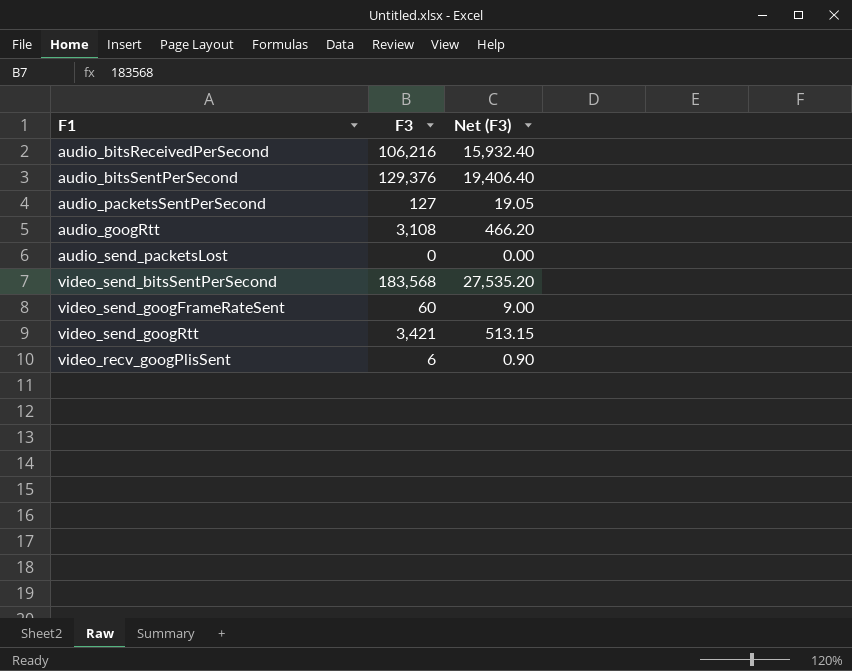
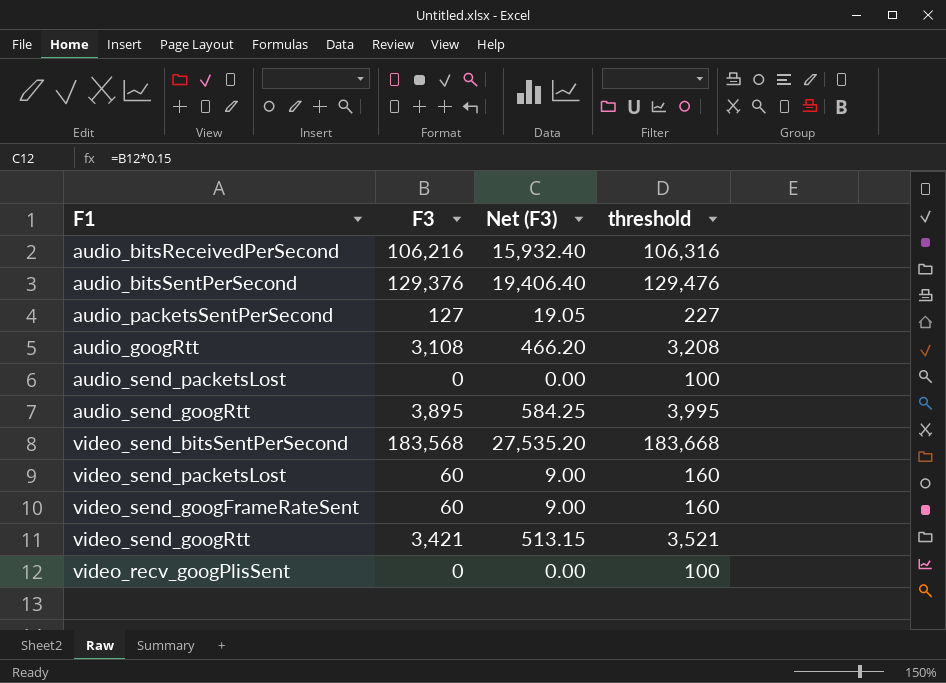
column threshold | formula: none -> [F3] + 100
row audio_send_googRtt: none -> 3,895 | 584.25 | 3,995
row video_send_packetsLost: none -> 60 | 9.00 | 160
video_recv_googPlisSent | F3: 6 -> 0
video_recv_googPlisSent | Net (F3): 0.90 -> 0.00

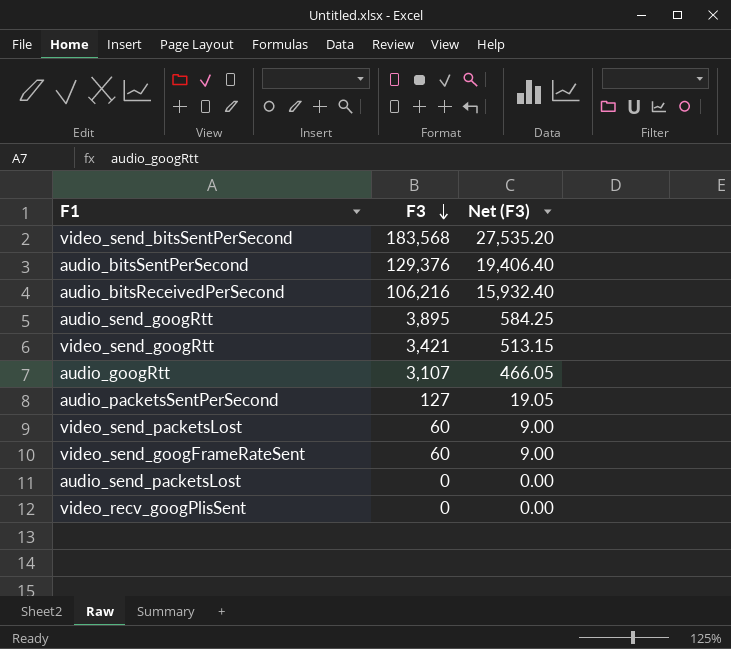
row order: none -> F3 descending
column threshold | formula: [F3] + 100 -> none
audio_googRtt | F3: 3,108 -> 3,107
audio_googRtt | Net (F3): 466.20 -> 466.05

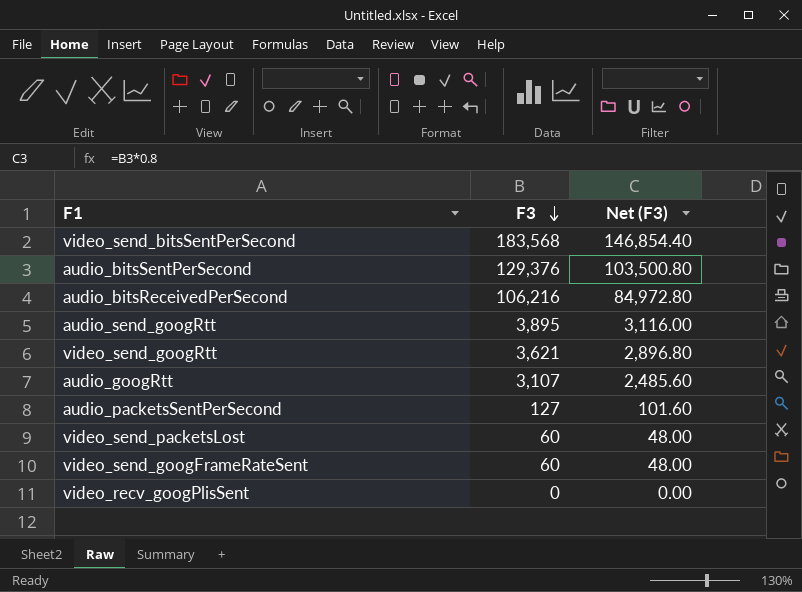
column Net (F3) | formula: [F3] * 0.15 -> [F3] * 0.8
row audio_send_packetsLost: 0 | 0.00 -> none
video_send_googRtt | F3: 3,421 -> 3,621

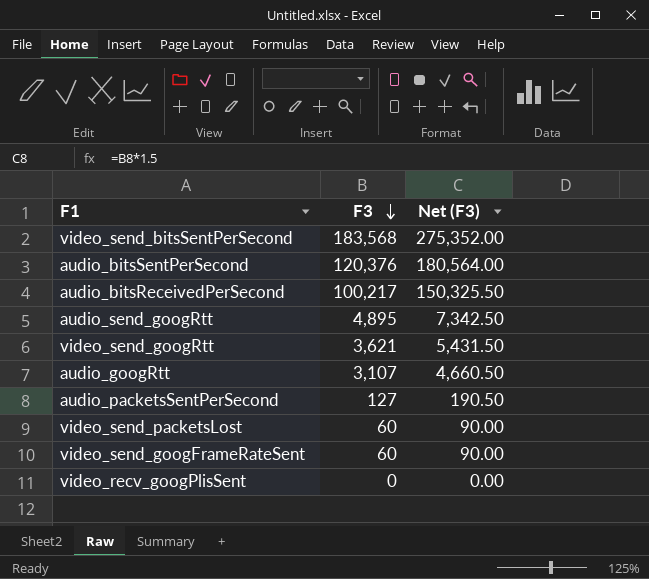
column Net (F3) | formula: [F3] * 0.8 -> [F3] * 1.5
audio_bitsSentPerSecond | F3: 129,376 -> 120,376
audio_bitsReceivedPerSecond | F3: 106,216 -> 100,217
audio_send_googRtt | F3: 3,895 -> 4,895

